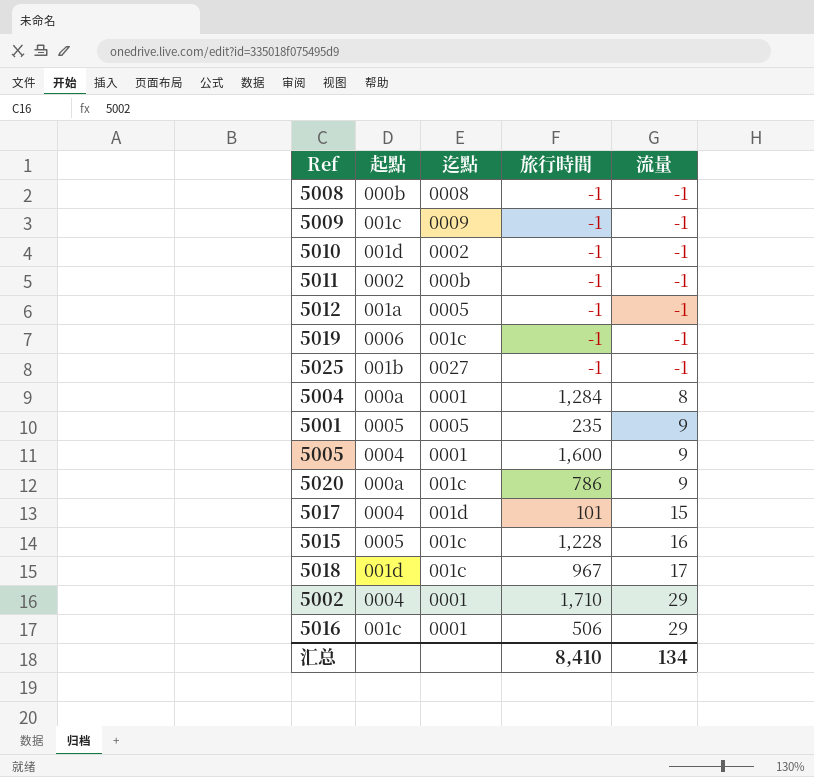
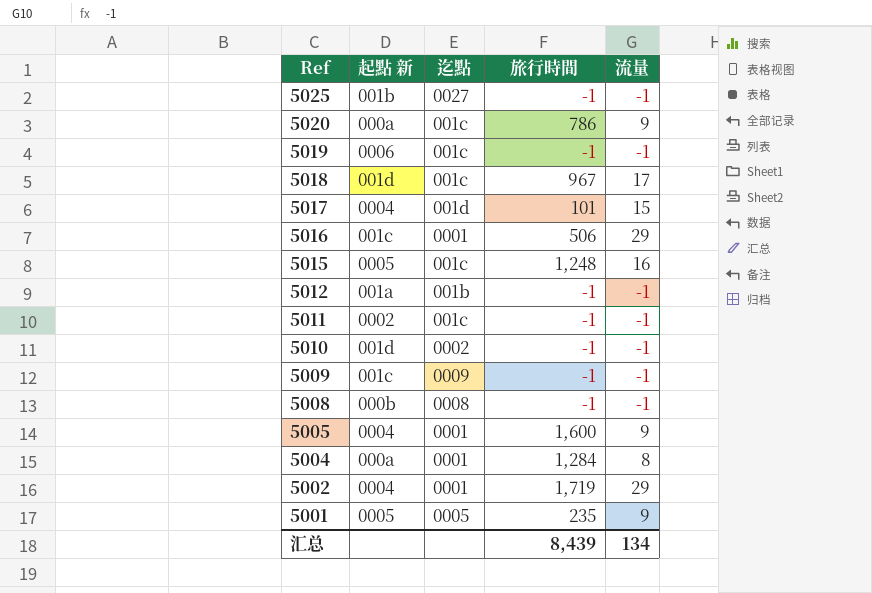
row order: 流量 ascending -> Ref descending
column name: 起點 -> 起點 新
5015 | 旅行時間: 1,228 -> 1,248
5012 | 迄點: 0005 -> 001b
5011 | 迄點: 000b -> 001c
5002 | 旅行時間: 1,710 -> 1,719
汇总 | 旅行時間: 8,410 -> 8,439

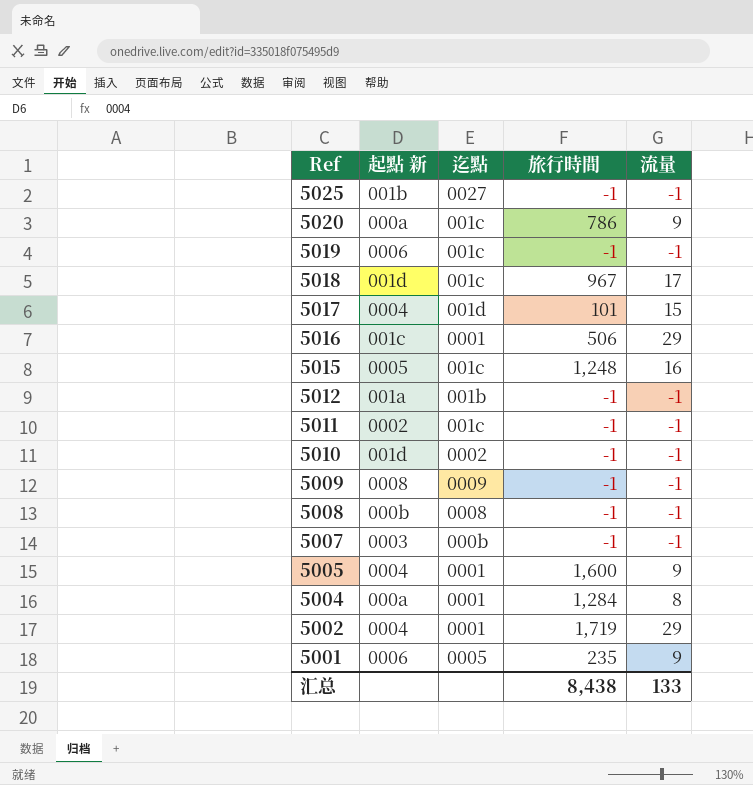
5009 | 起點 新: 001c -> 0008
row 5007: none -> 0003 | 000b | -1 | -1
5001 | 起點 新: 0005 -> 0006
汇总 | 旅行時間: 8,439 -> 8,438
汇总 | 流量: 134 -> 133

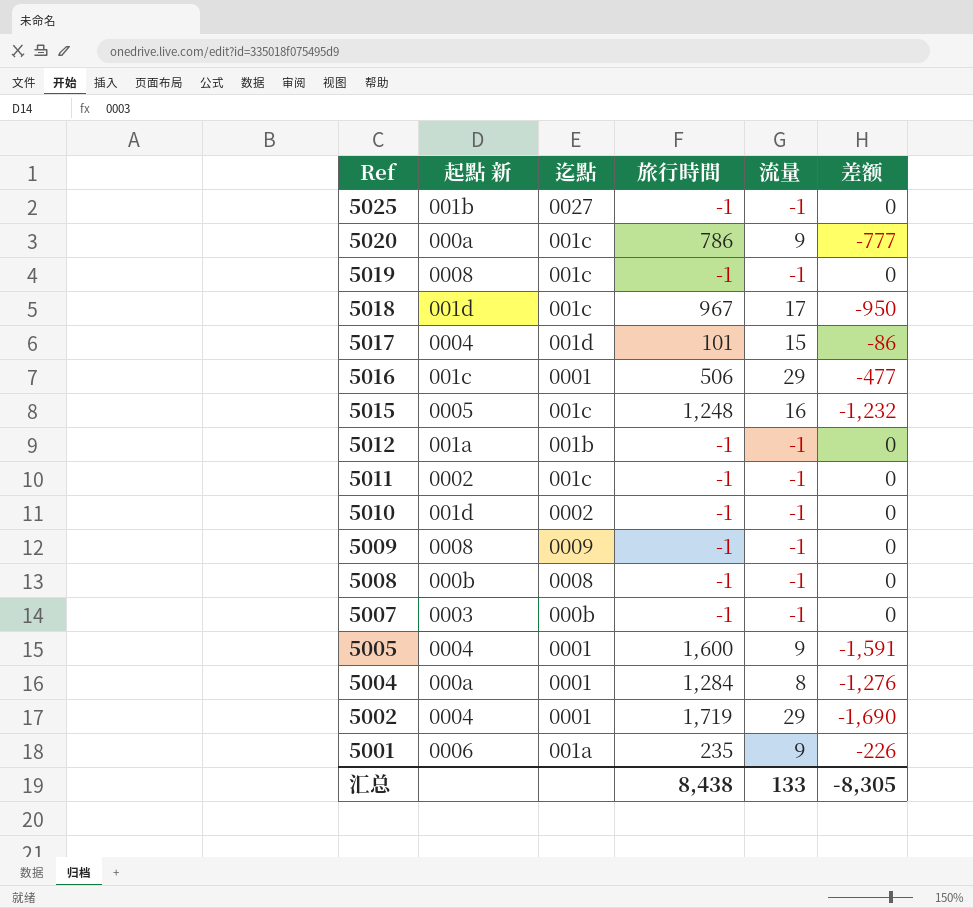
column 差额 | formula: none -> [流量] - [旅行時間]
5019 | 起點 新: 0006 -> 0008
5001 | 迄點: 0005 -> 001a

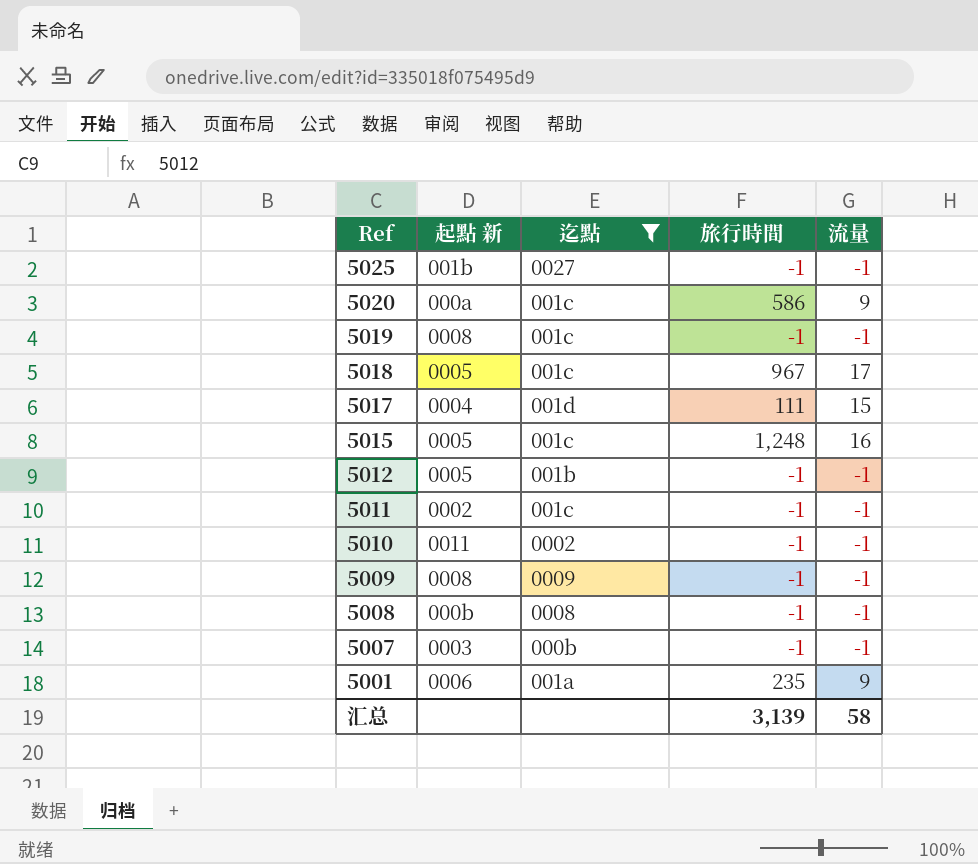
filter: none -> 迄點 != 0001
column 差额 | formula: [流量] - [旅行時間] -> none
5020 | 旅行時間: 786 -> 586
5018 | 起點 新: 001d -> 0005
5017 | 旅行時間: 101 -> 111
5012 | 起點 新: 001a -> 0005
5010 | 起點 新: 001d -> 0011
汇总 | 旅行時間: 8,438 -> 3,139
汇总 | 流量: 133 -> 58

